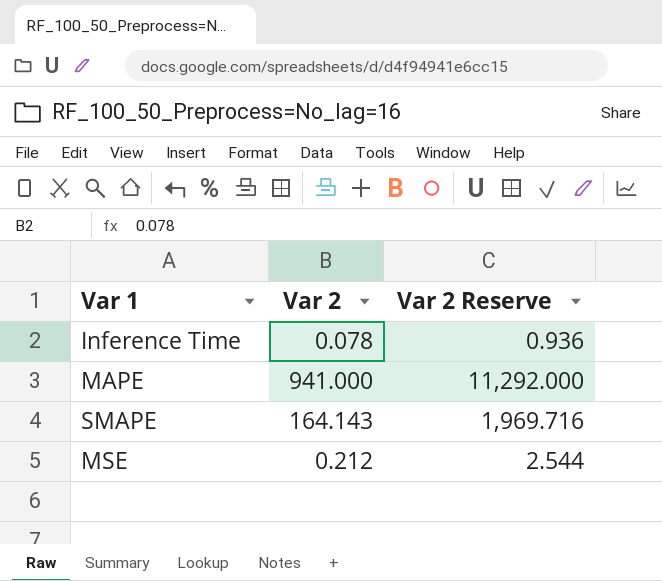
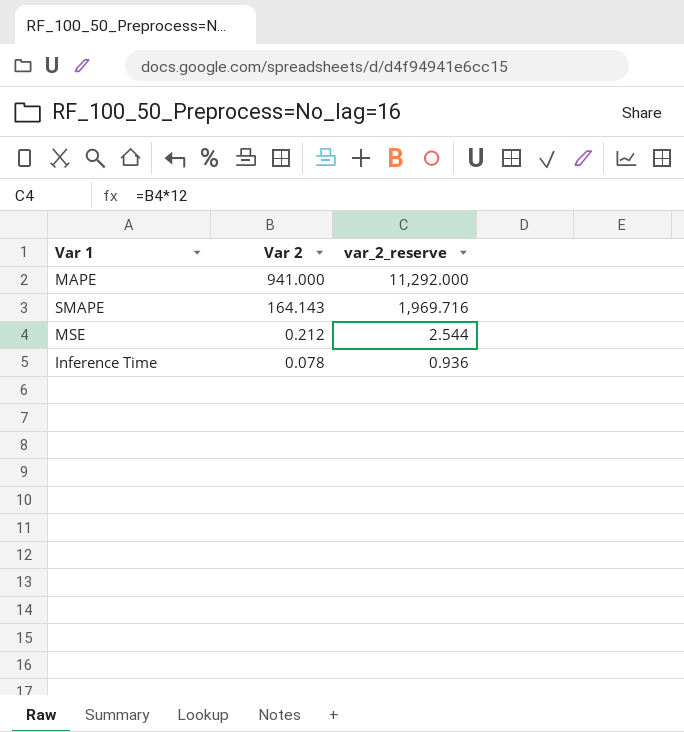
row order: none -> Var 2 descending
column name: Var 2 Reserve -> var_2_reserve

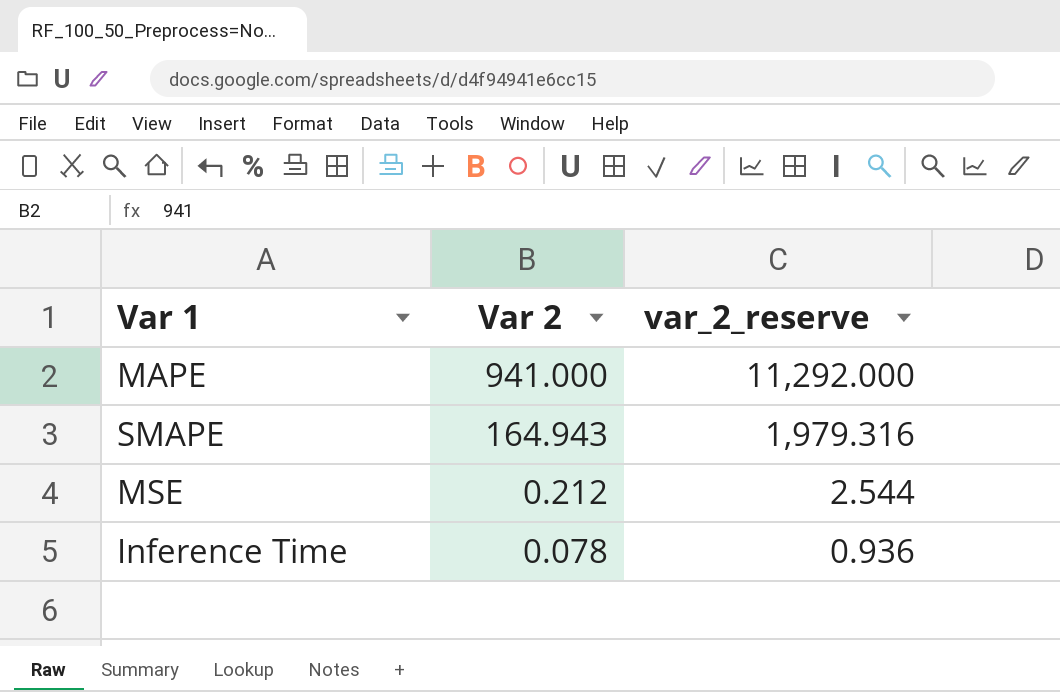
SMAPE | Var 2: 164.143 -> 164.943
SMAPE | var_2_reserve: 1,969.716 -> 1,979.316

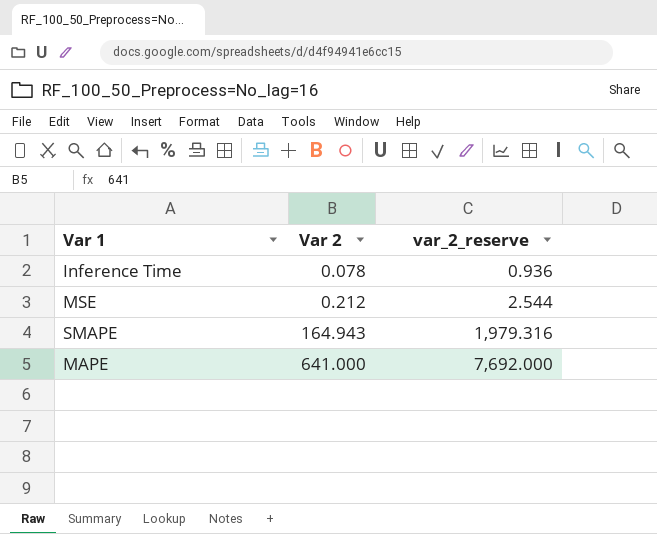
row order: Var 2 descending -> Var 2 ascending
MAPE | Var 2: 941.000 -> 641.000
MAPE | var_2_reserve: 11,292.000 -> 7,692.000

